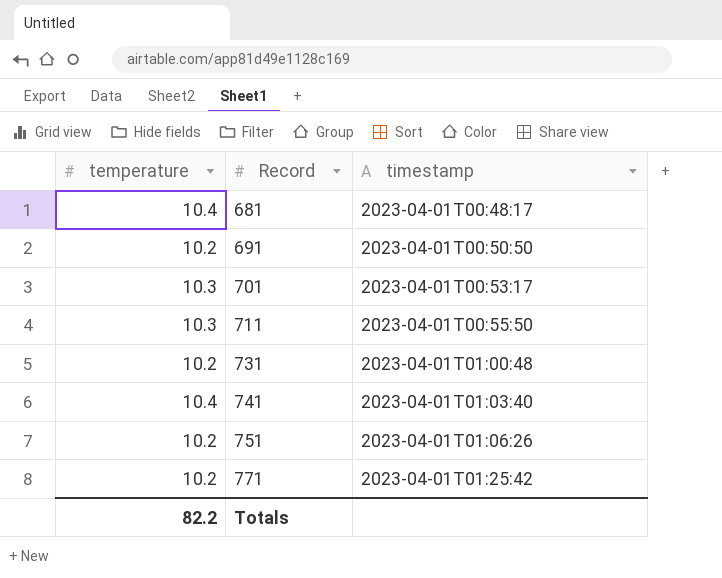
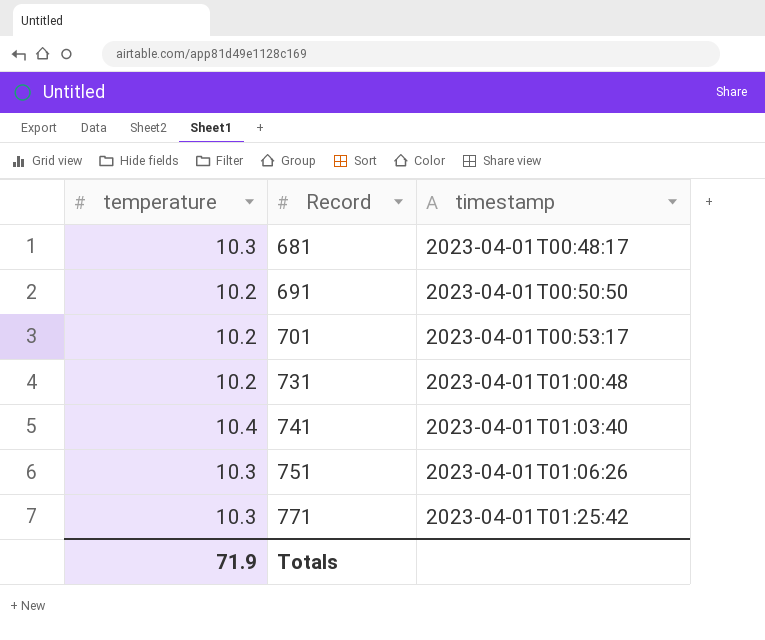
row 711: 10.3 | 2023-04-01T00:55:50 -> none
681 | temperature: 10.4 -> 10.3
701 | temperature: 10.3 -> 10.2
751 | temperature: 10.2 -> 10.3
771 | temperature: 10.2 -> 10.3
Totals | temperature: 82.2 -> 71.9

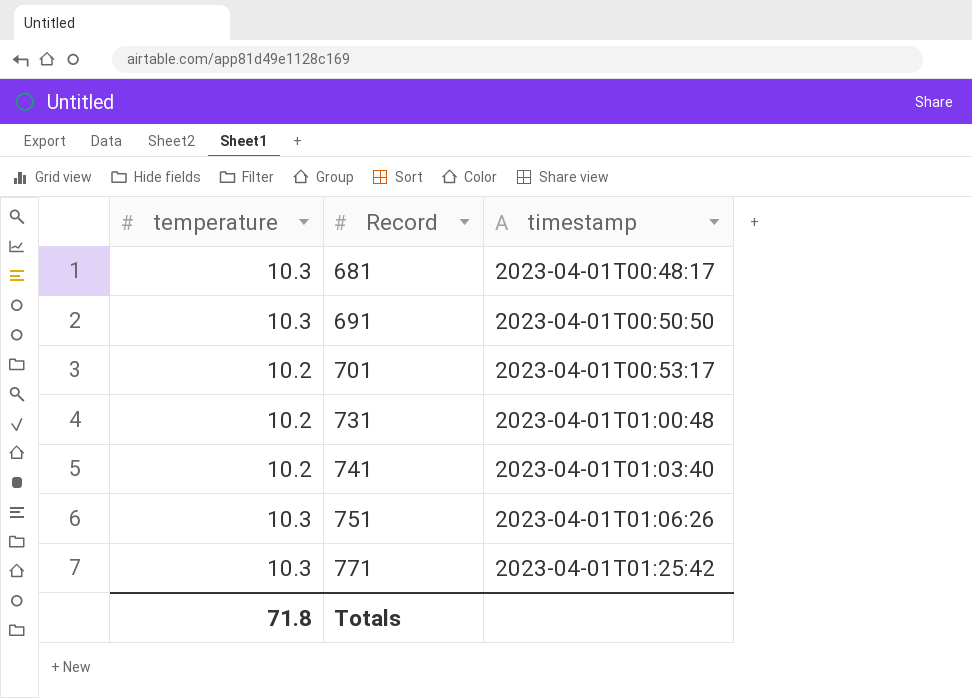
691 | temperature: 10.2 -> 10.3
741 | temperature: 10.4 -> 10.2
Totals | temperature: 71.9 -> 71.8

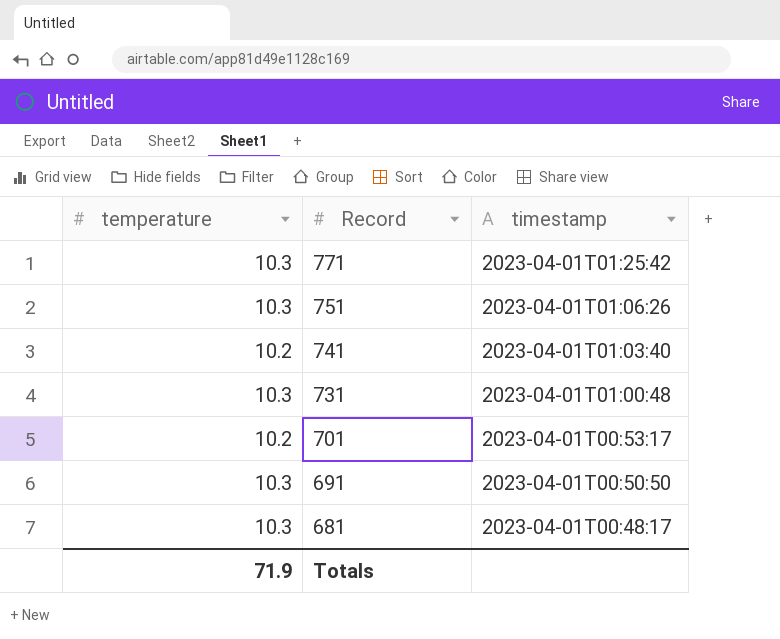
row order: Record ascending -> Record descending
731 | temperature: 10.2 -> 10.3
Totals | temperature: 71.8 -> 71.9

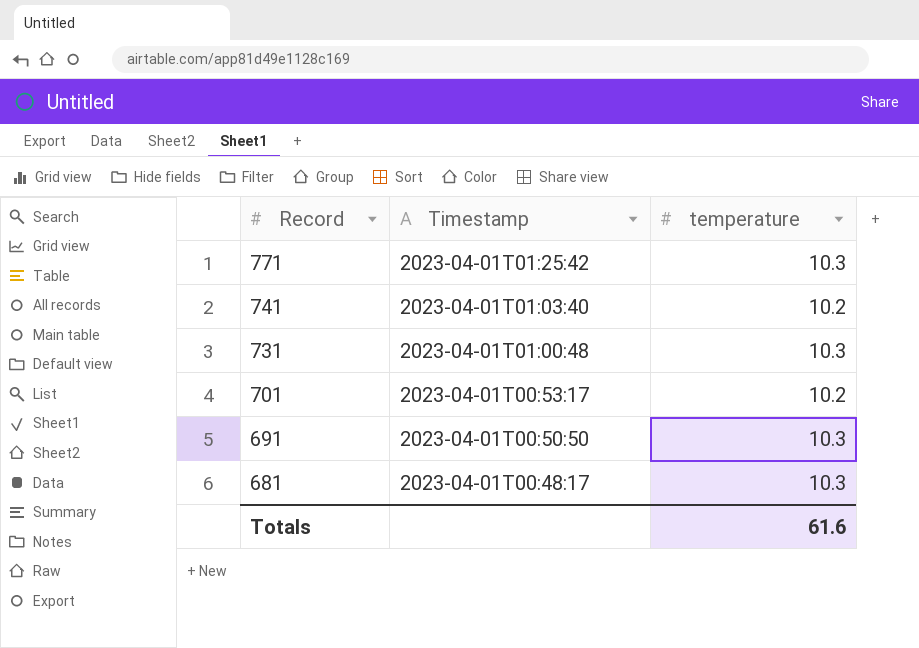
column name: timestamp -> Timestamp
column temperature | position: 1 -> 3
row 751: 10.3 | 2023-04-01T01:06:26 -> none
Totals | temperature: 71.9 -> 61.6

